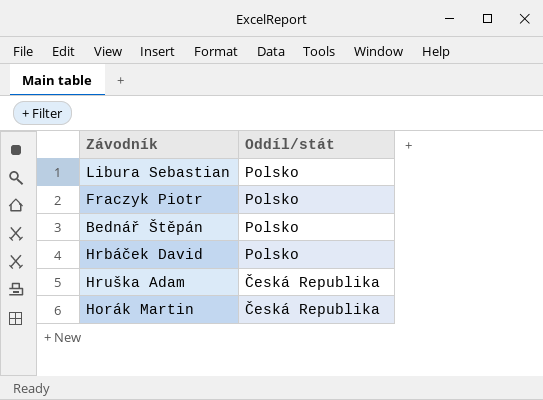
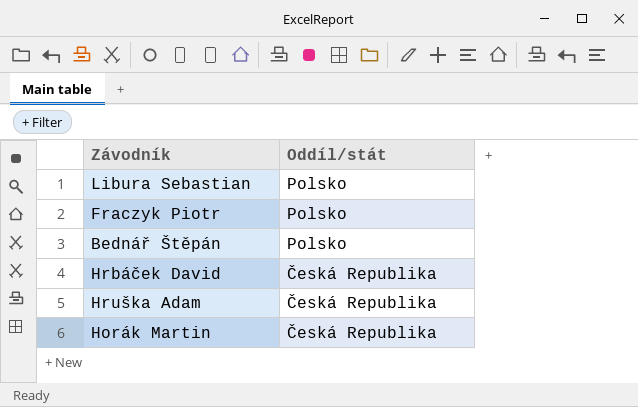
Hrbáček David | Oddíl/stát: Polsko -> Česká Republika

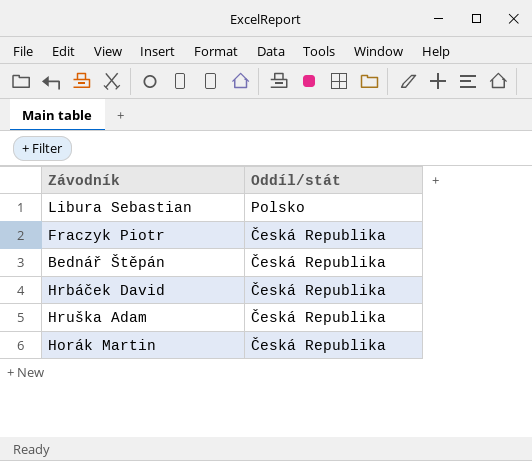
Fraczyk Piotr | Oddíl/stát: Polsko -> Česká Republika
Bednář Štěpán | Oddíl/stát: Polsko -> Česká Republika

